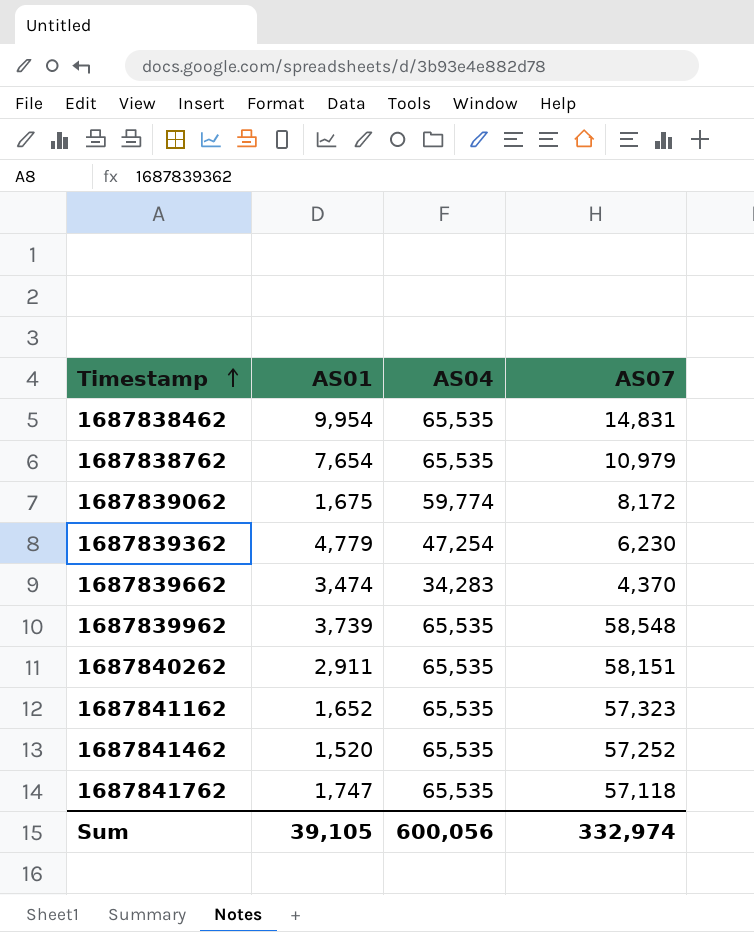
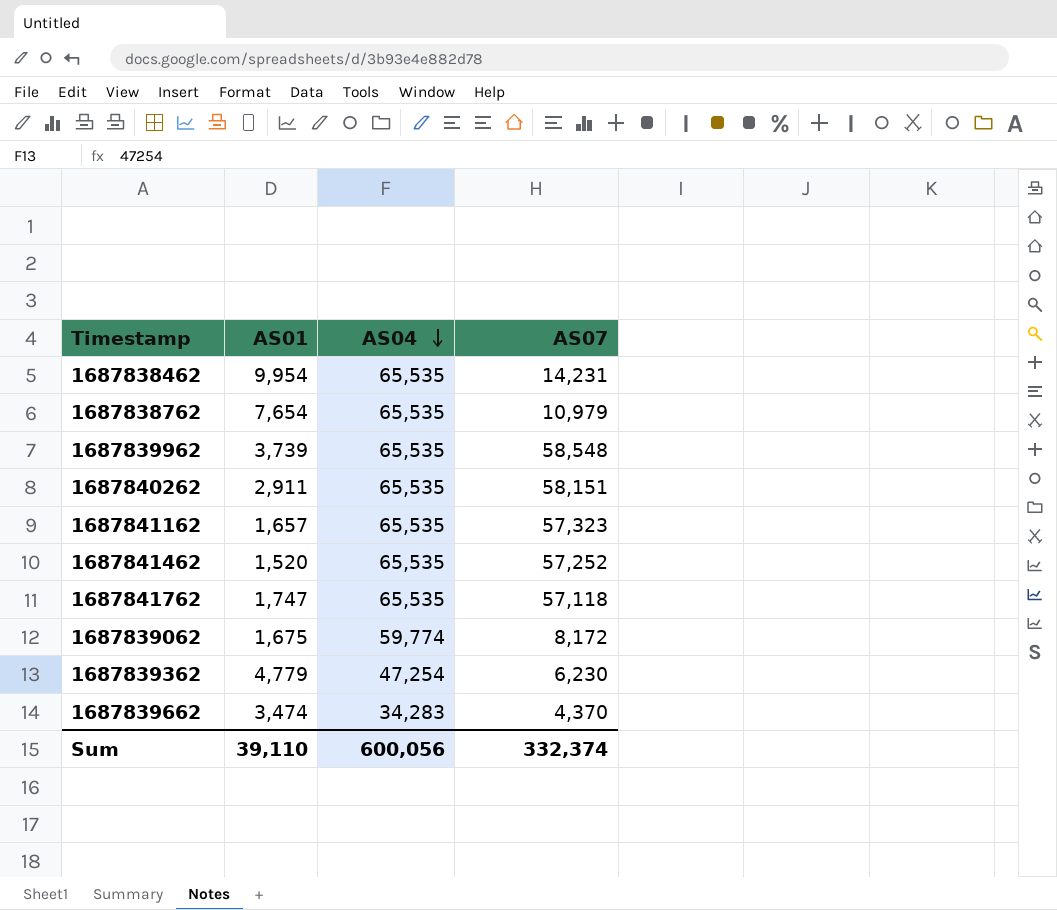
row order: Timestamp ascending -> AS04 descending
1687838462 | AS07: 14,831 -> 14,231
1687841162 | AS01: 1,652 -> 1,657
Sum | AS01: 39,105 -> 39,110
Sum | AS07: 332,974 -> 332,374

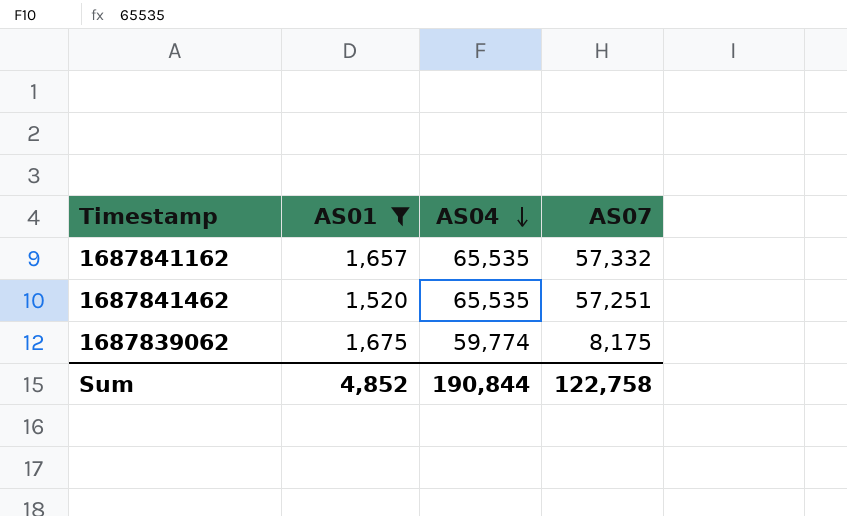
filter: none -> AS01 <= 1,675
1687841162 | AS07: 57,323 -> 57,332
1687841462 | AS07: 57,252 -> 57,251
1687839062 | AS07: 8,172 -> 8,175
Sum | AS01: 39,110 -> 4,852
Sum | AS04: 600,056 -> 190,844
Sum | AS07: 332,374 -> 122,758

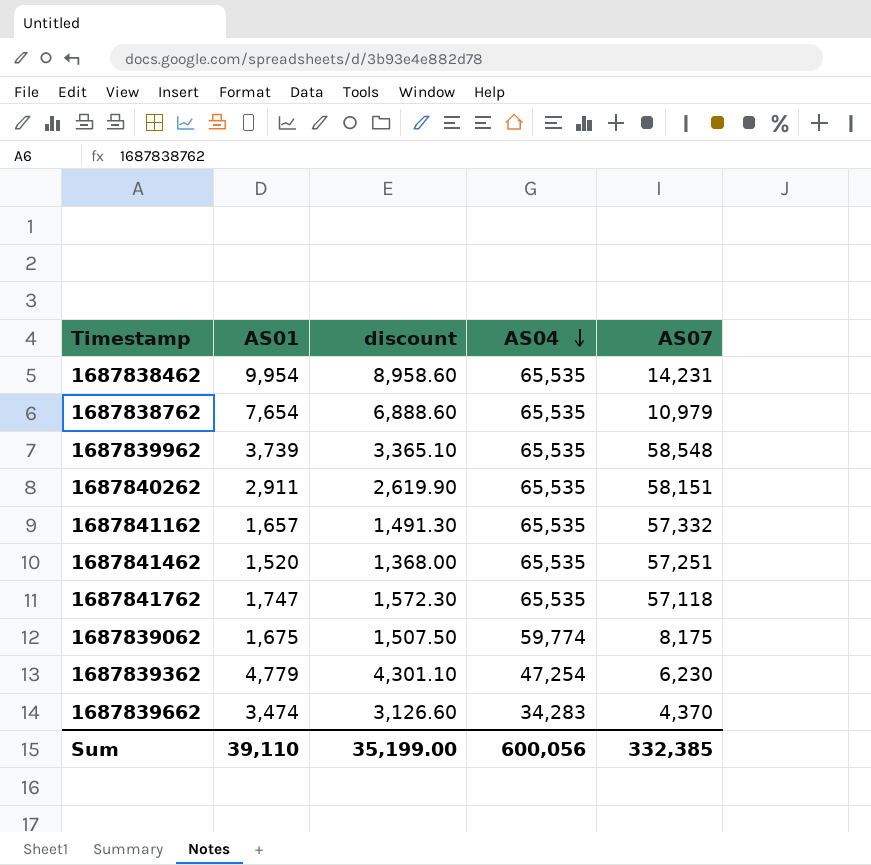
filter: AS01 <= 1,675 -> none
column discount | formula: none -> [AS01] * 0.9
Sum | AS01: 4,852 -> 39,110
Sum | AS04: 190,844 -> 600,056
Sum | AS07: 122,758 -> 332,385

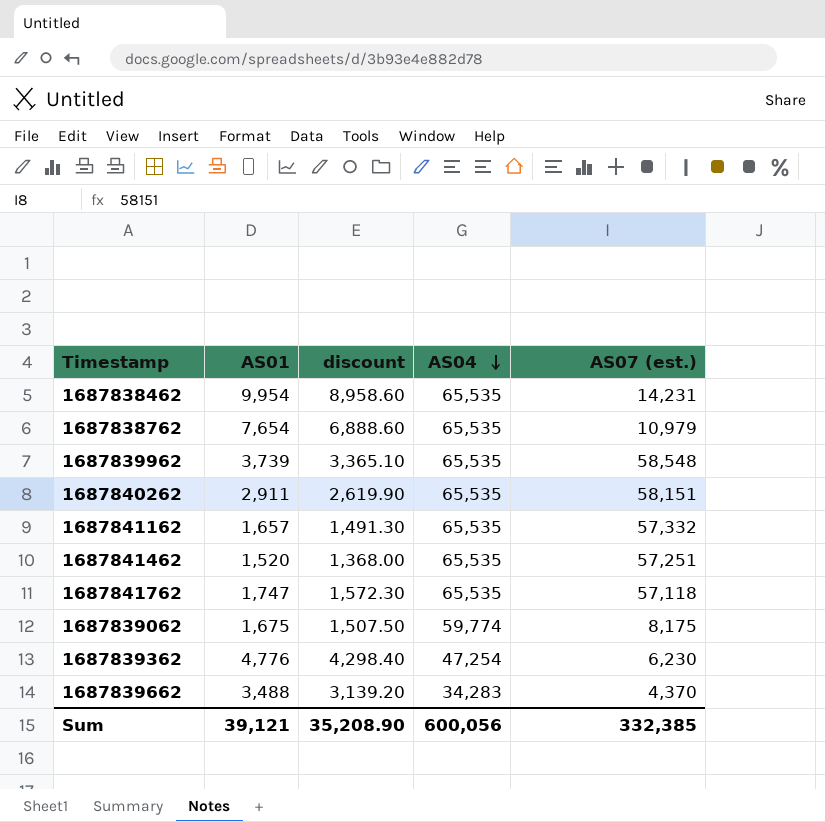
column name: AS07 -> AS07 (est.)
1687839362 | AS01: 4,779 -> 4,776
1687839362 | discount: 4,301.10 -> 4,298.40
1687839662 | AS01: 3,474 -> 3,488
1687839662 | discount: 3,126.60 -> 3,139.20
Sum | AS01: 39,110 -> 39,121
Sum | discount: 35,199.00 -> 35,208.90

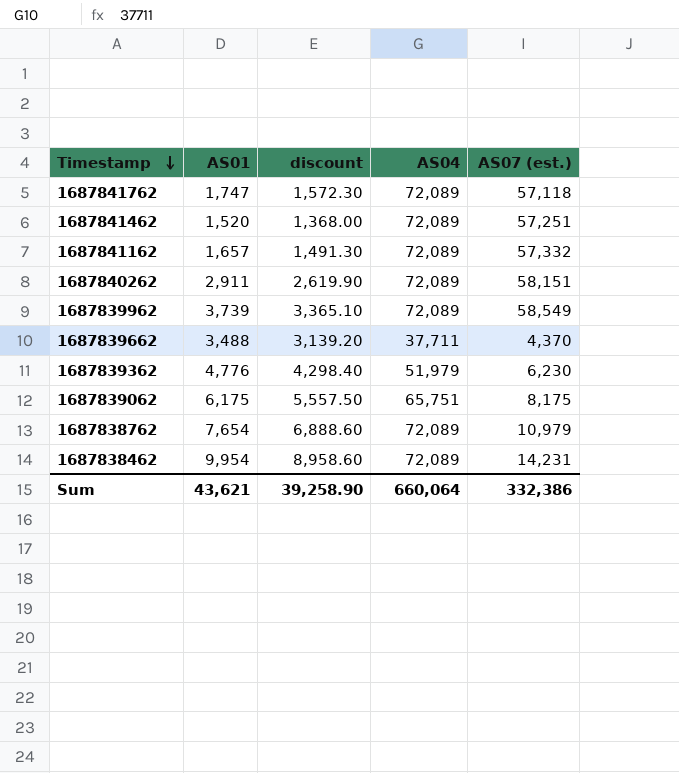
row order: AS04 descending -> Timestamp descending
1687841762 | AS04: 65,535 -> 72,089
1687841462 | AS04: 65,535 -> 72,089
1687841162 | AS04: 65,535 -> 72,089
1687840262 | AS04: 65,535 -> 72,089
1687839962 | AS04: 65,535 -> 72,089
1687839962 | AS07 (est.): 58,548 -> 58,549
1687839662 | AS04: 34,283 -> 37,711
1687839362 | AS04: 47,254 -> 51,979
1687839062 | AS01: 1,675 -> 6,175
1687839062 | discount: 1,507.50 -> 5,557.50
1687839062 | AS04: 59,774 -> 65,751
1687838762 | AS04: 65,535 -> 72,089
1687838462 | AS04: 65,535 -> 72,089
Sum | AS01: 39,121 -> 43,621
Sum | discount: 35,208.90 -> 39,258.90
Sum | AS04: 600,056 -> 660,064
Sum | AS07 (est.): 332,385 -> 332,386

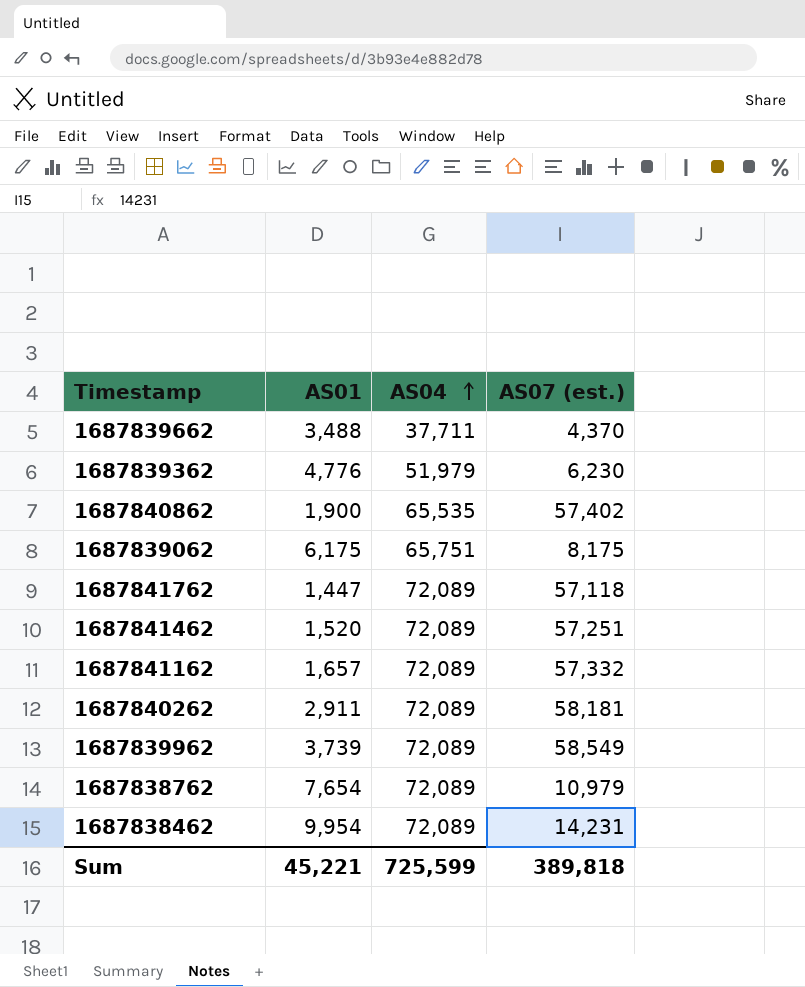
row order: Timestamp descending -> AS04 ascending
column discount | formula: [AS01] * 0.9 -> none
row 1687840862: none -> 1,900 | 65,535 | 57,402
1687841762 | AS01: 1,747 -> 1,447
1687840262 | AS07 (est.): 58,151 -> 58,181
Sum | AS01: 43,621 -> 45,221
Sum | AS04: 660,064 -> 725,599
Sum | AS07 (est.): 332,386 -> 389,818

